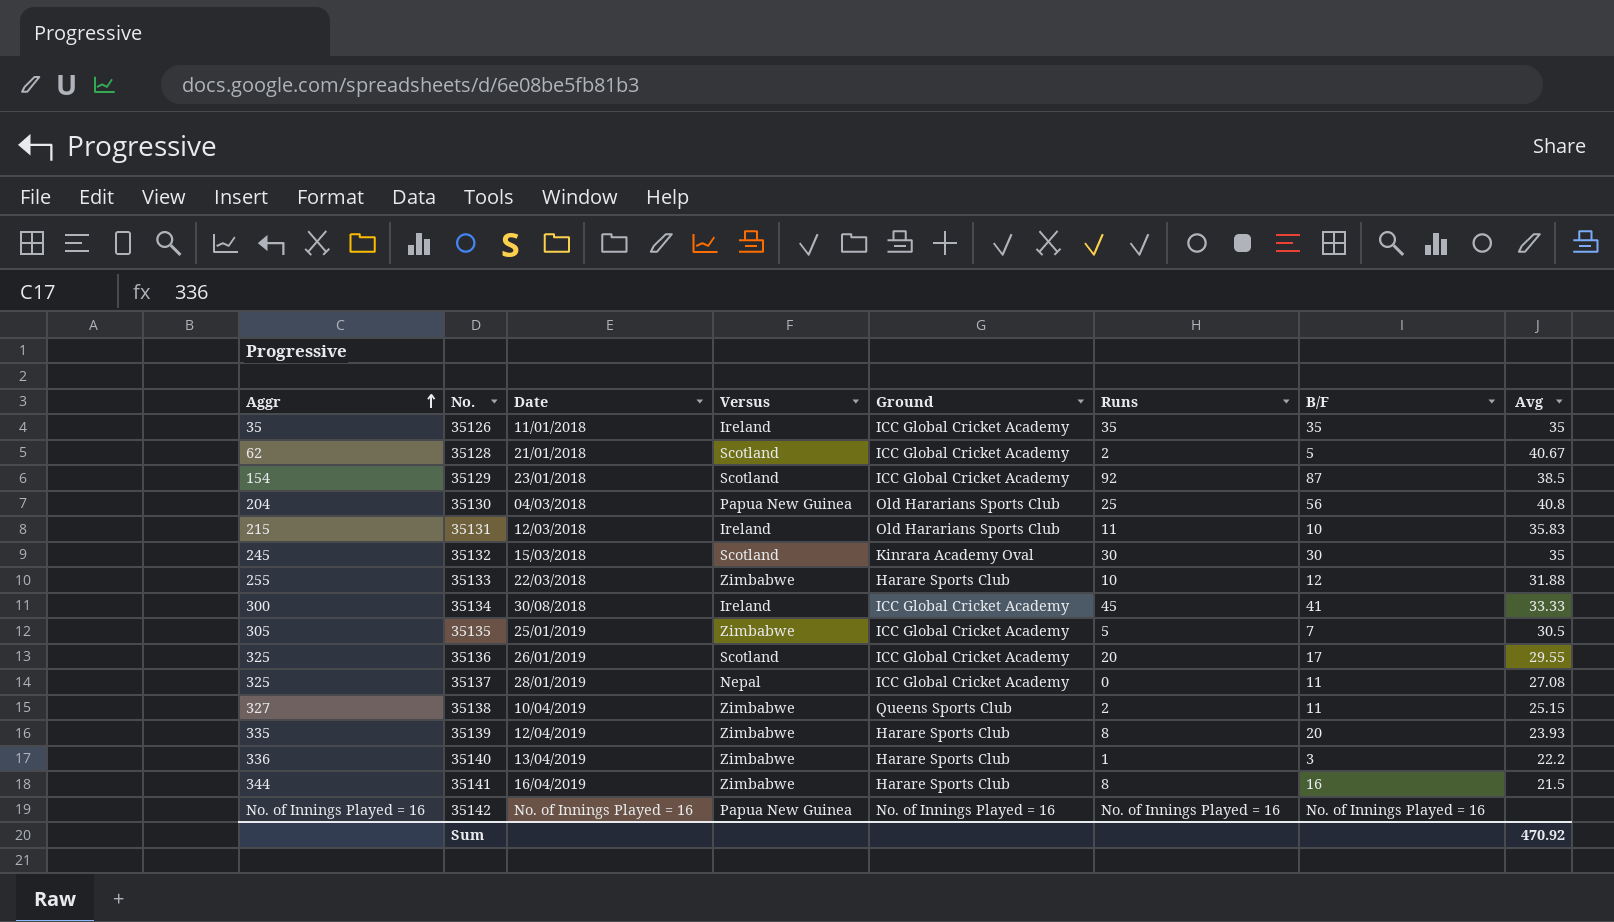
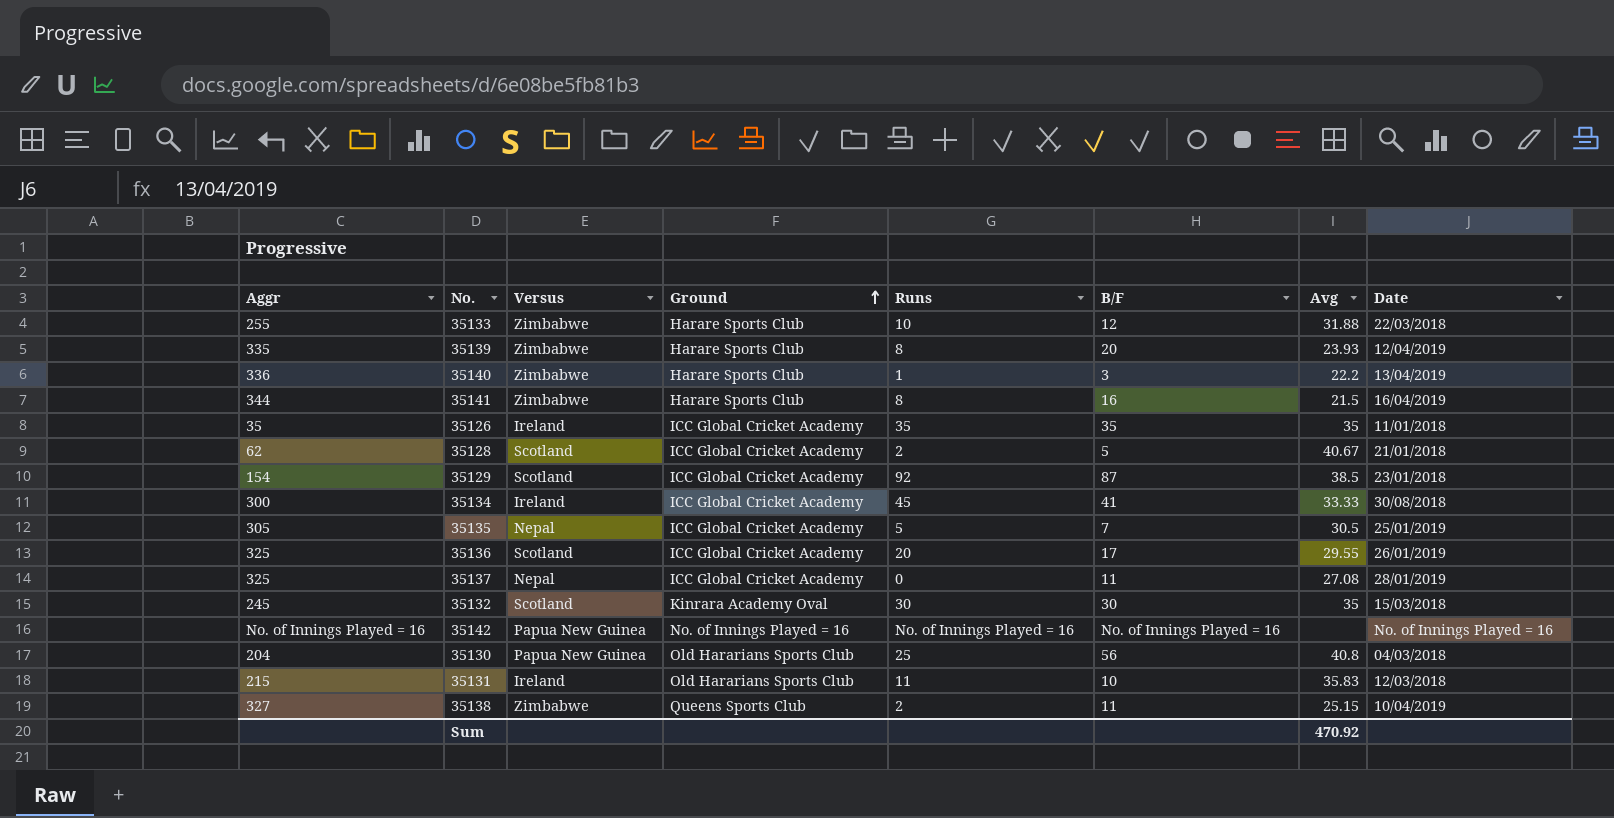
row order: Aggr ascending -> Ground ascending
column Date | position: 3 -> 8
35135 | Versus: Zimbabwe -> Nepal

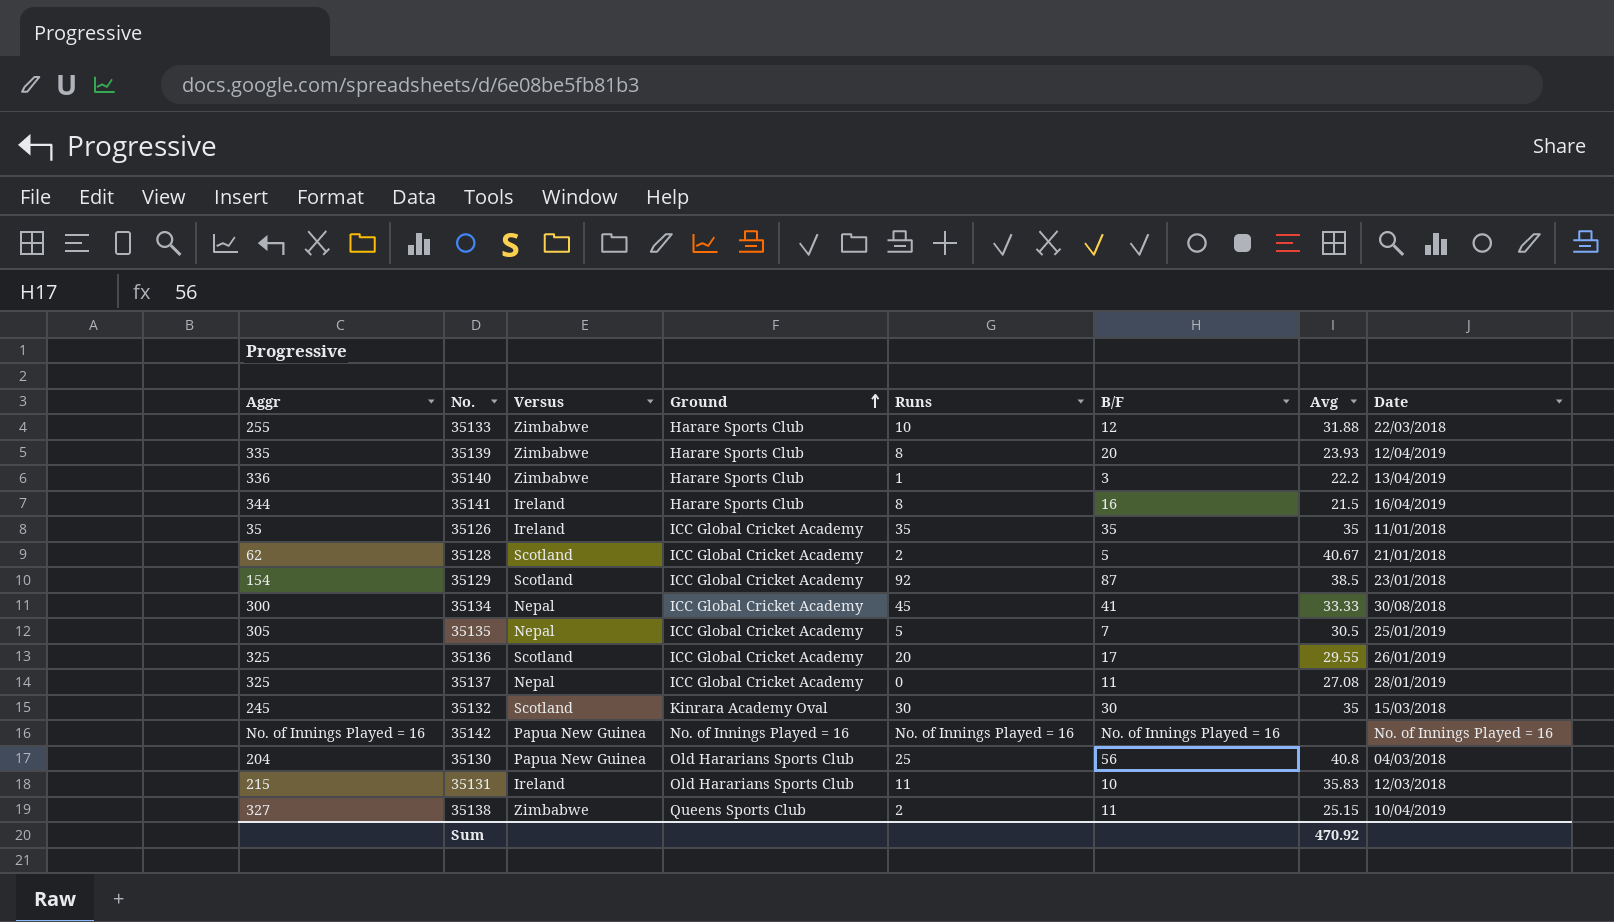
35141 | Versus: Zimbabwe -> Ireland
35134 | Versus: Ireland -> Nepal

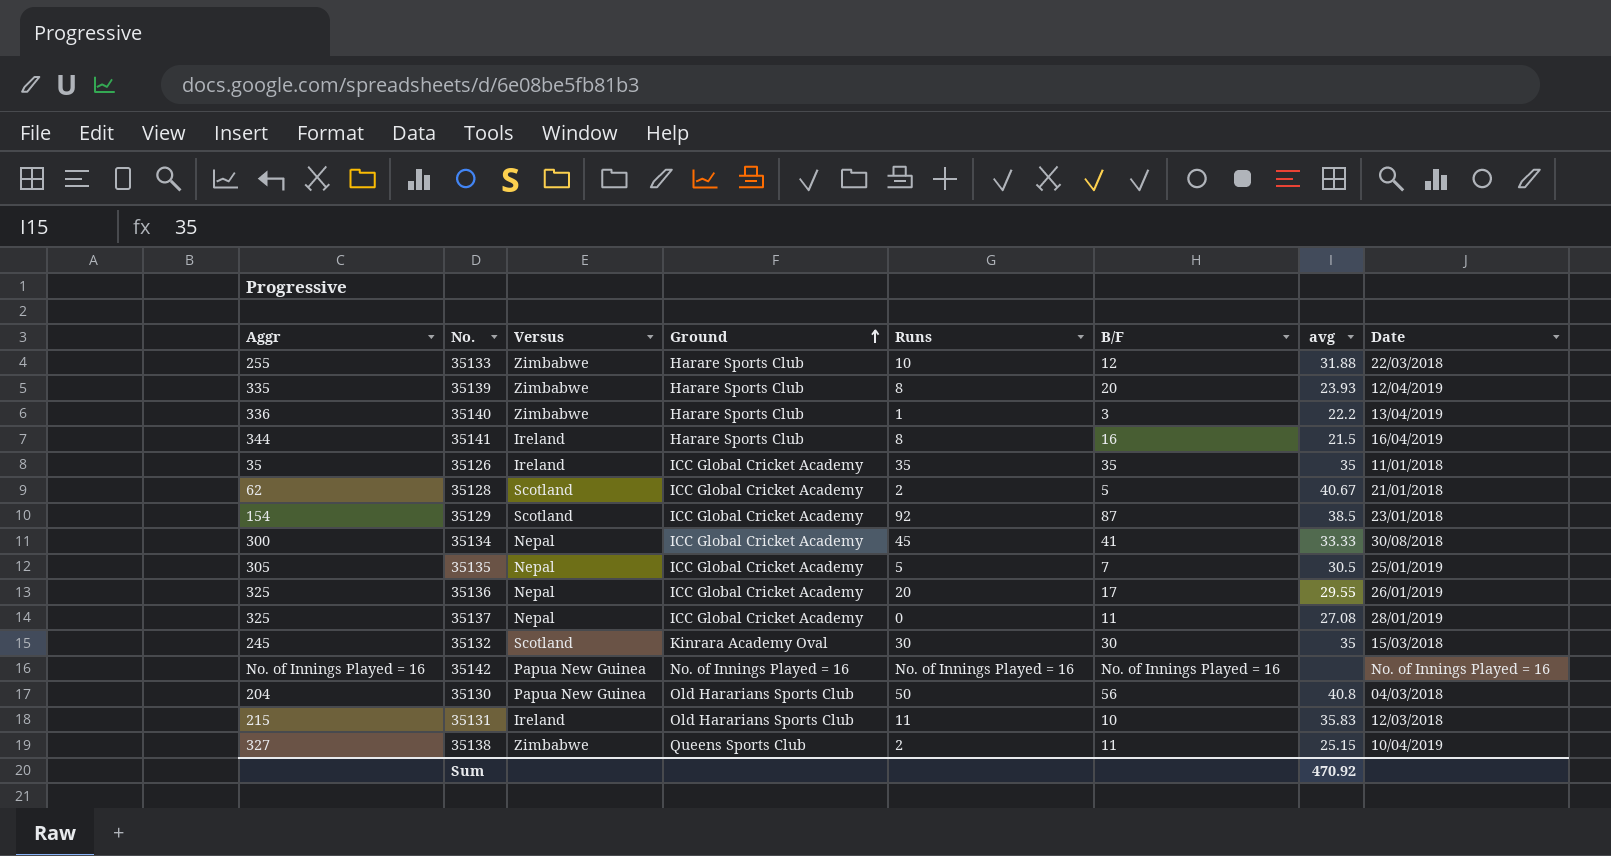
column name: Avg -> avg
35136 | Versus: Scotland -> Nepal
35130 | Runs: 25 -> 50

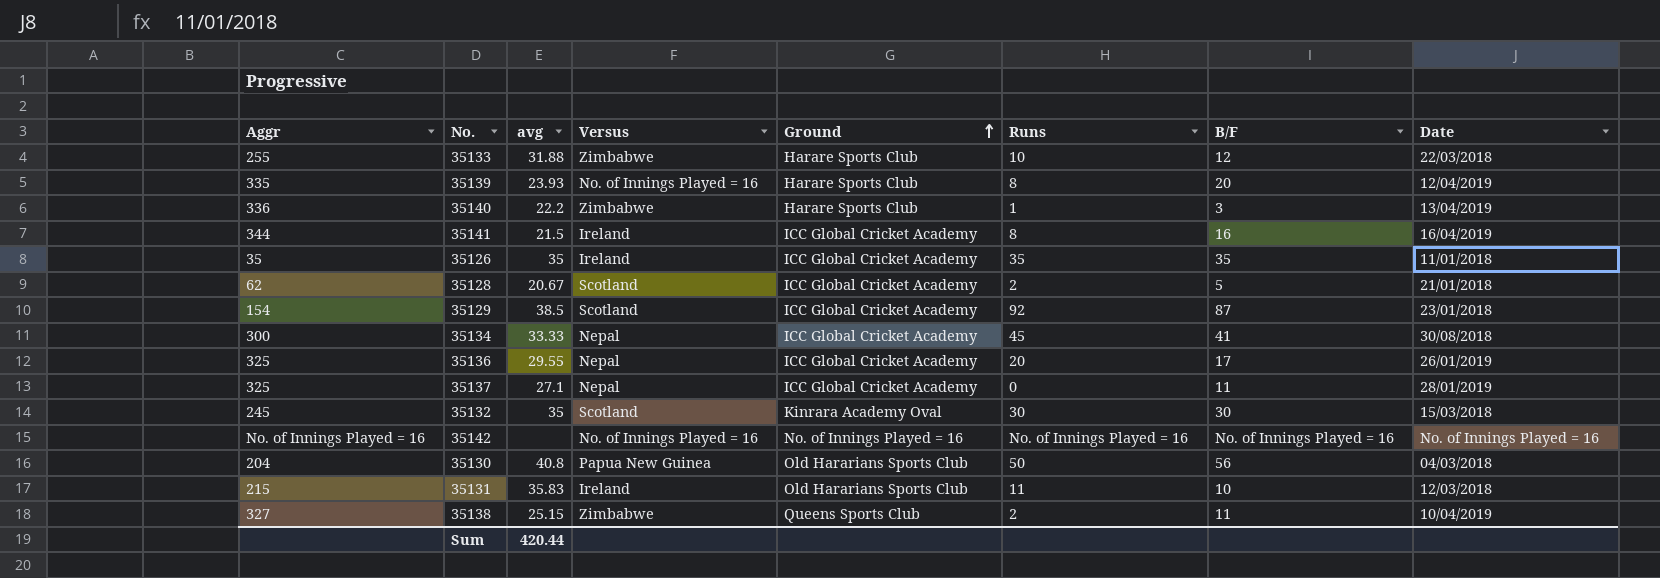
column avg | position: 7 -> 3
row 35135: 305 | Nepal | ICC Global Cricket Academy | 5 | 7 | 30.5 | 25/01/2019 -> none
35139 | Versus: Zimbabwe -> No. of Innings Played = 16
35141 | Ground: Harare Sports Club -> ICC Global Cricket Academy
35128 | avg: 40.67 -> 20.67
35137 | avg: 27.08 -> 27.1
35142 | Versus: Papua New Guinea -> No. of Innings Played = 16
Sum | avg: 470.92 -> 420.44

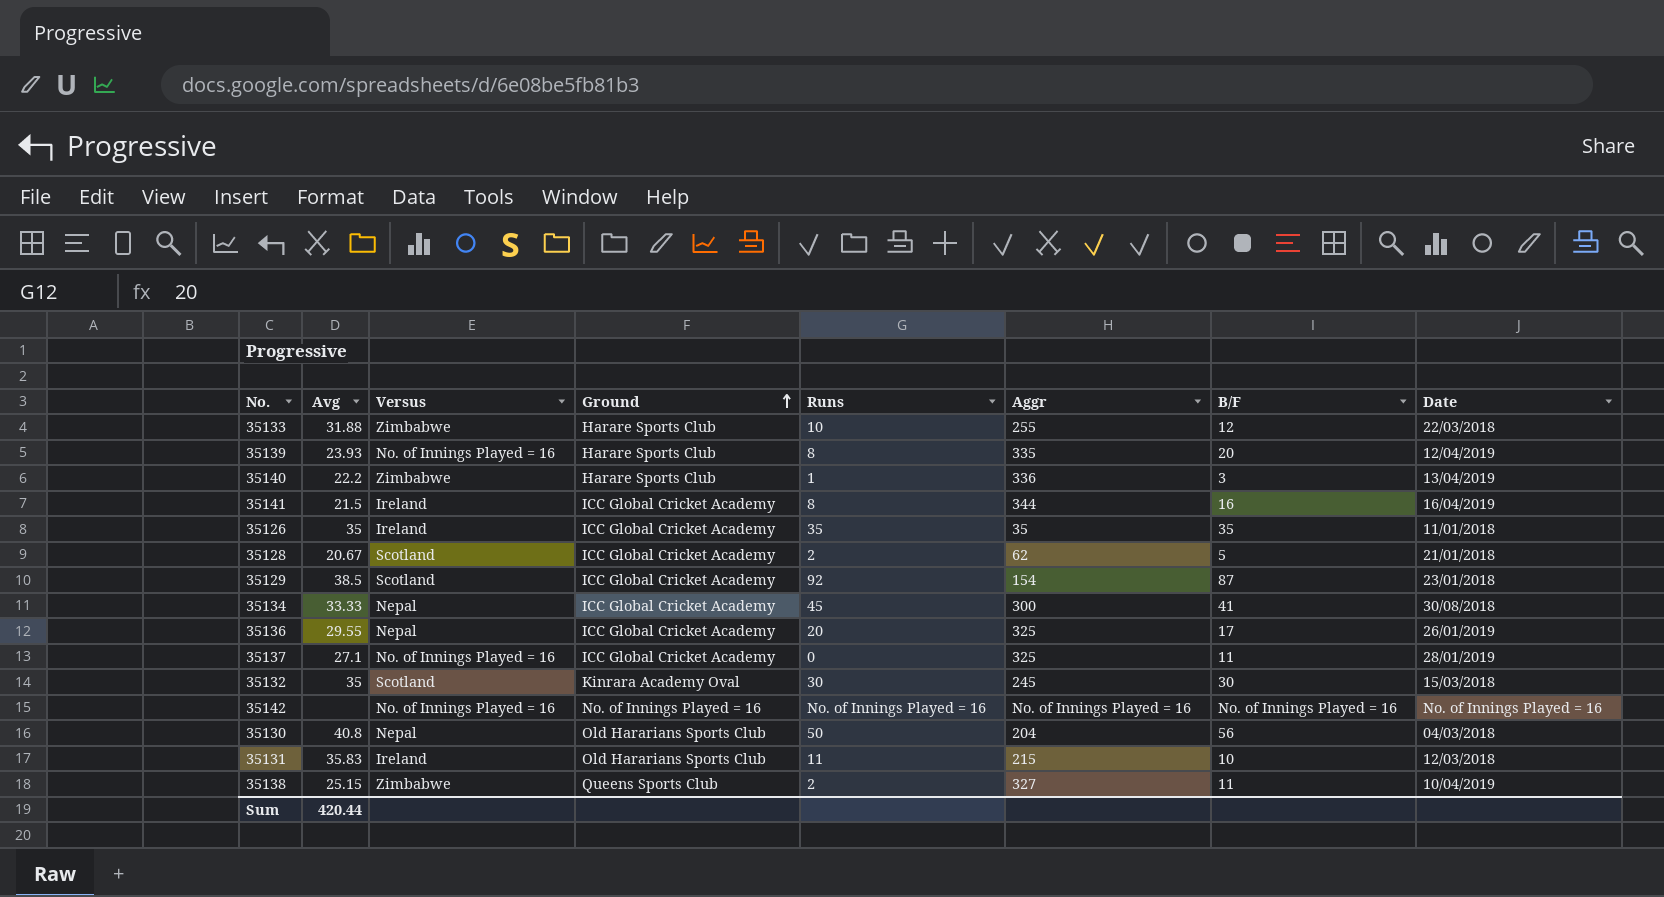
column name: avg -> Avg
column Aggr | position: 1 -> 6
35137 | Versus: Nepal -> No. of Innings Played = 16
35130 | Versus: Papua New Guinea -> Nepal

